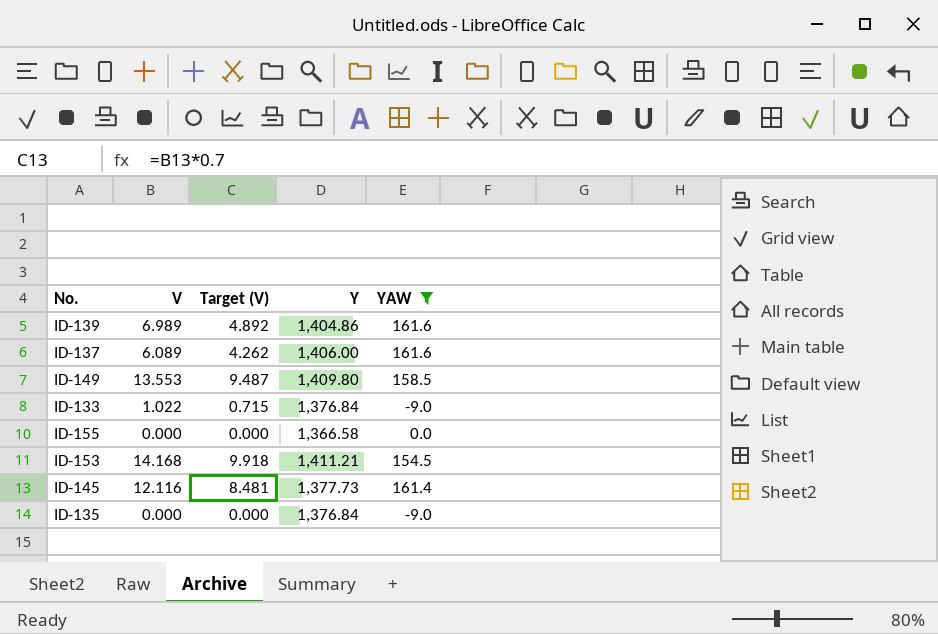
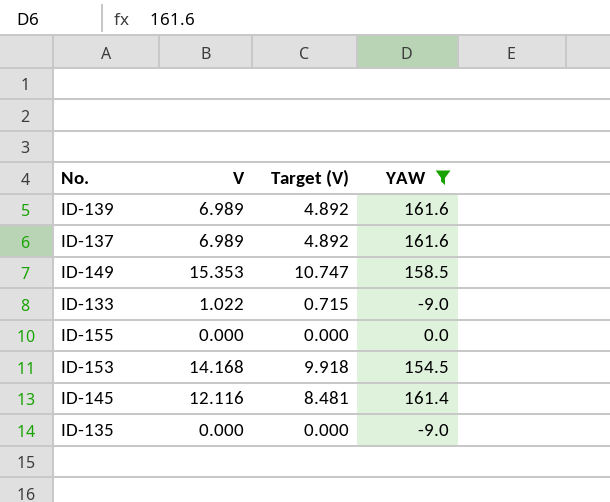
column Y | position: 4 -> none
ID-137 | V: 6.089 -> 6.989
ID-137 | Target (V): 4.262 -> 4.892
ID-149 | V: 13.553 -> 15.353
ID-149 | Target (V): 9.487 -> 10.747

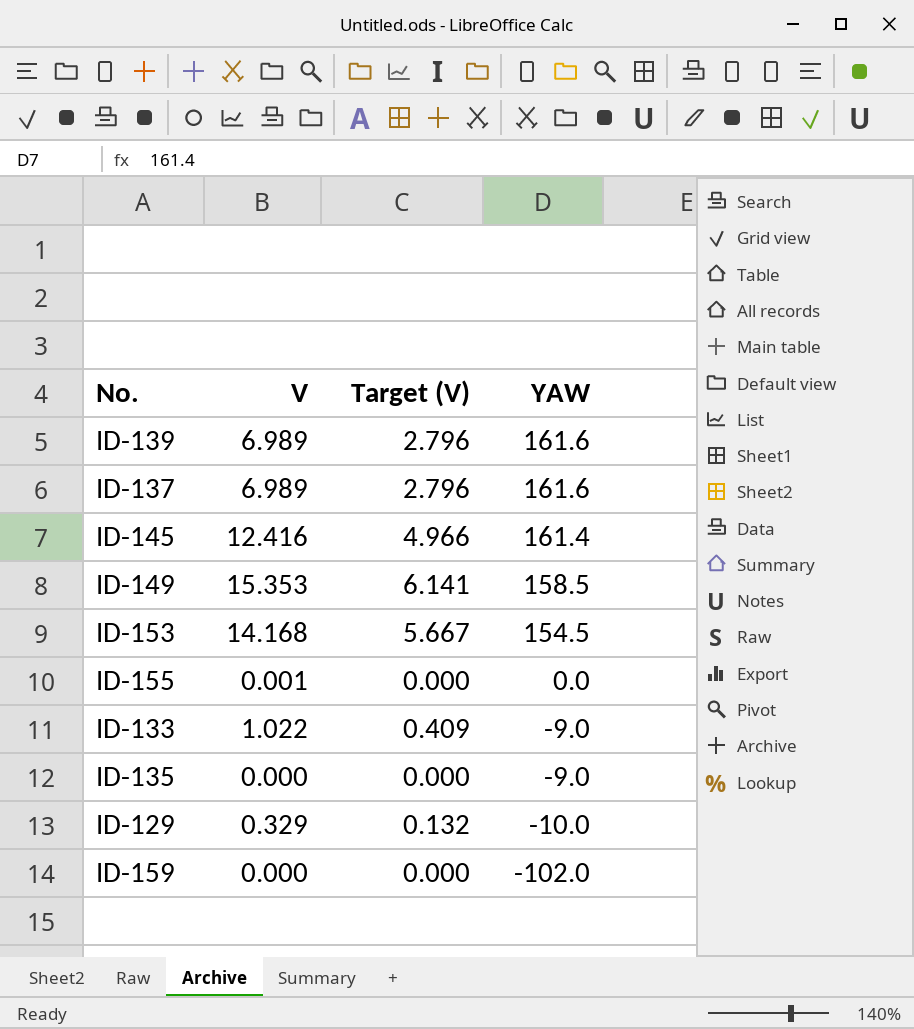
filter: YAW >= -9.0 -> none
row order: none -> YAW descending
column Target (V) | formula: [V] * 0.7 -> [V] * 0.4
ID-145 | V: 12.116 -> 12.416
ID-155 | V: 0.000 -> 0.001

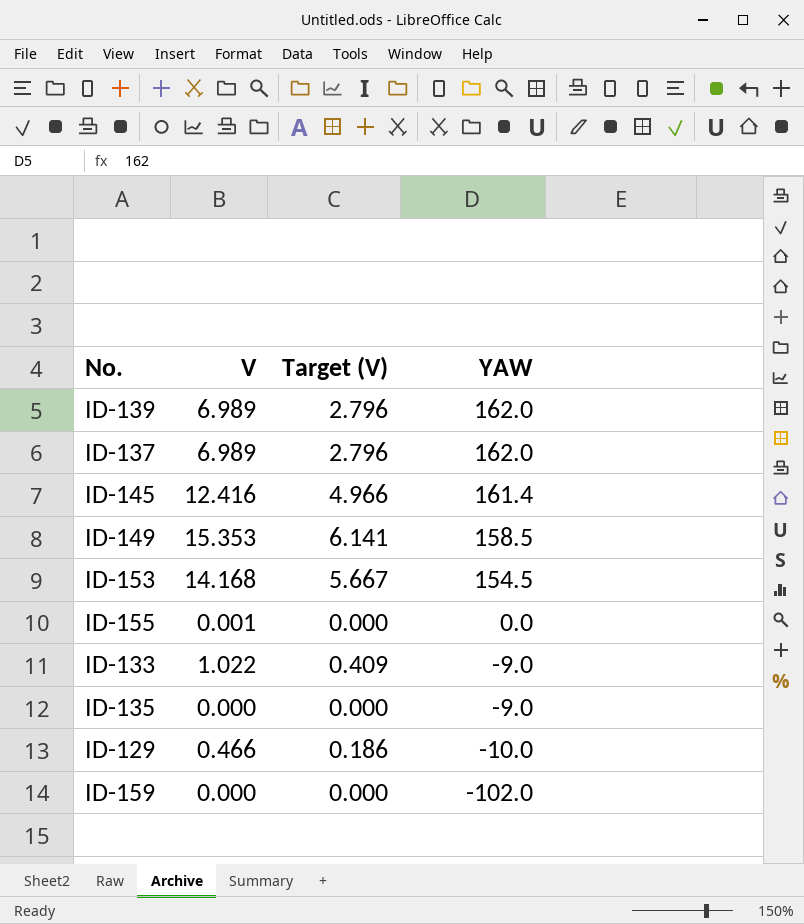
ID-139 | YAW: 161.6 -> 162.0
ID-137 | YAW: 161.6 -> 162.0
ID-129 | V: 0.329 -> 0.466
ID-129 | Target (V): 0.132 -> 0.186

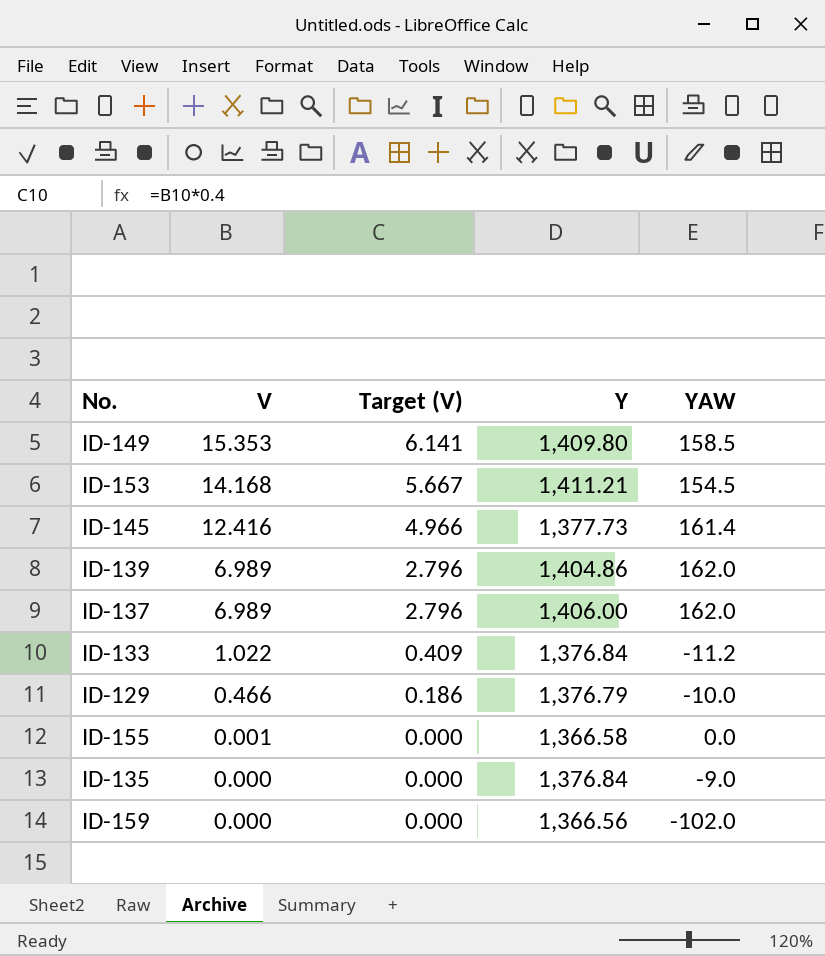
row order: YAW descending -> V descending
column Y | position: none -> 4
ID-133 | YAW: -9.0 -> -11.2

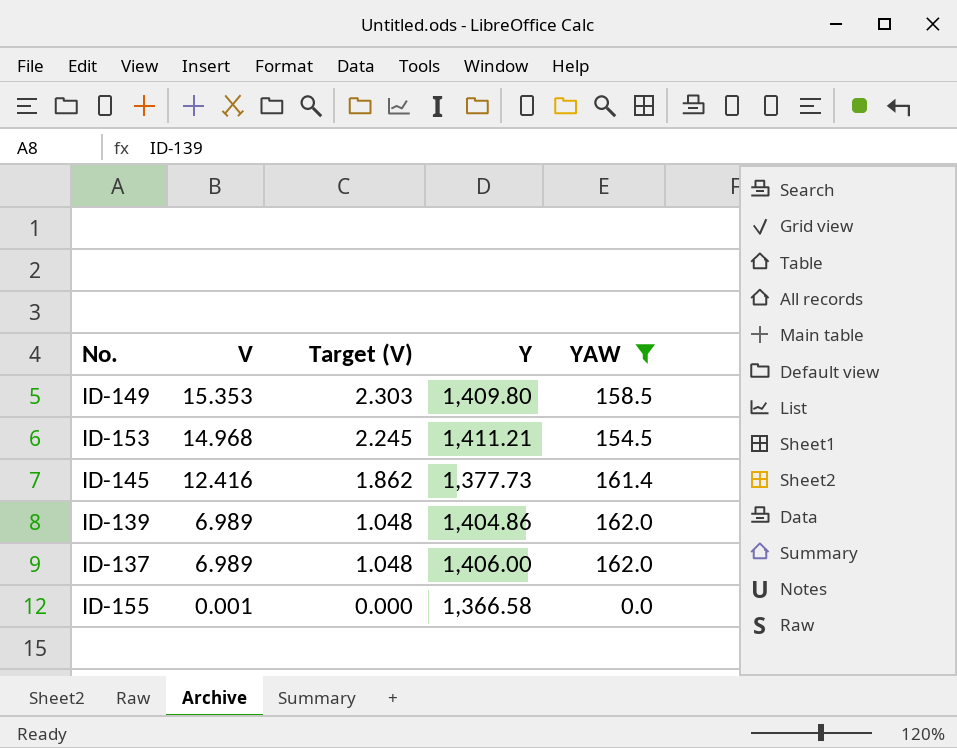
filter: none -> YAW >= 0.0
column Target (V) | formula: [V] * 0.4 -> [V] * 0.15
ID-153 | V: 14.168 -> 14.968

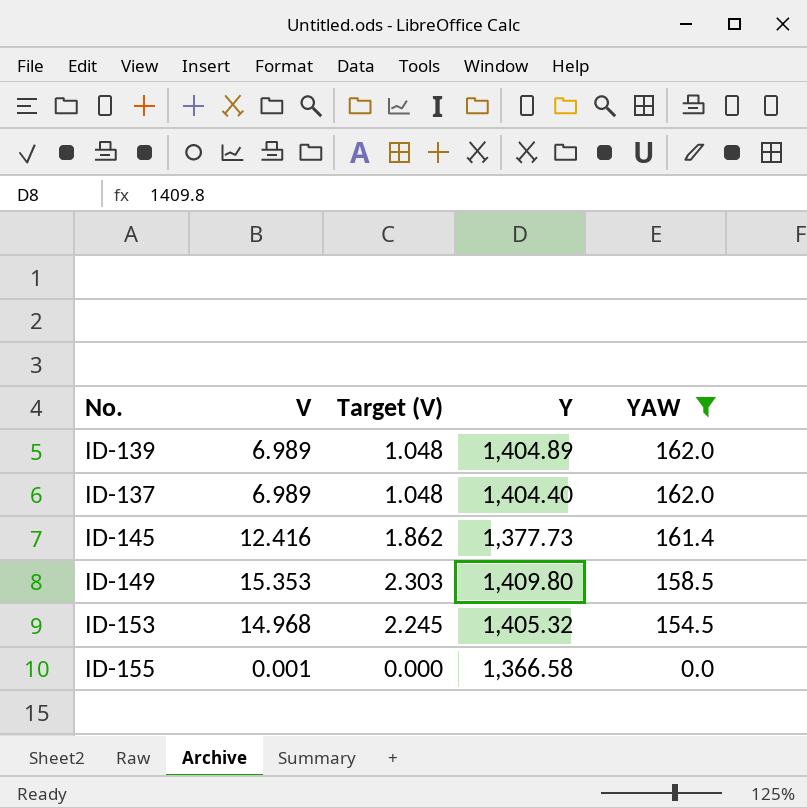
row order: V descending -> YAW descending
ID-139 | Y: 1,404.86 -> 1,404.89
ID-137 | Y: 1,406.00 -> 1,404.40
ID-153 | Y: 1,411.21 -> 1,405.32

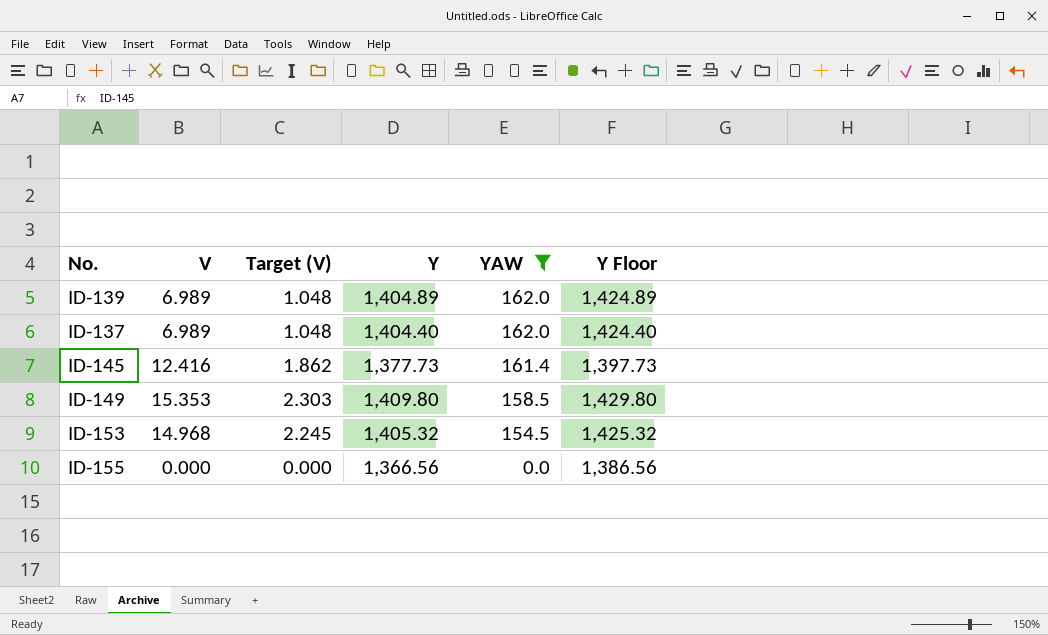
column Y Floor | formula: none -> [Y] + 20
ID-155 | V: 0.001 -> 0.000
ID-155 | Y: 1,366.58 -> 1,366.56

